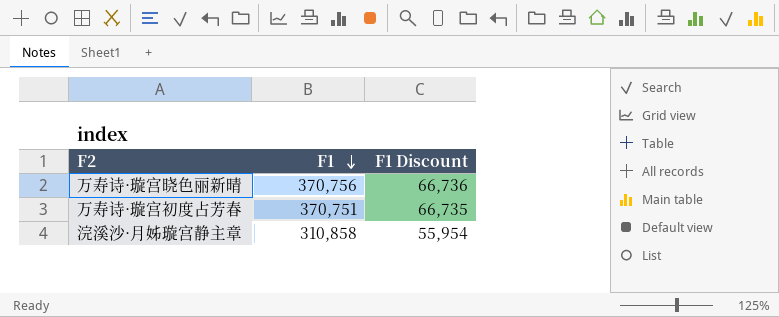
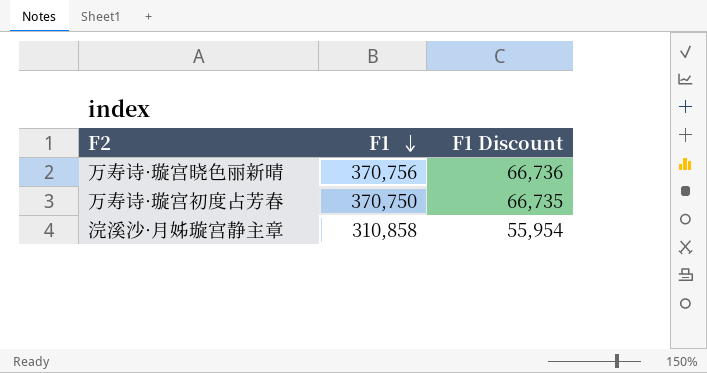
万寿诗·璇宫初度占芳春 | F1: 370,751 -> 370,750

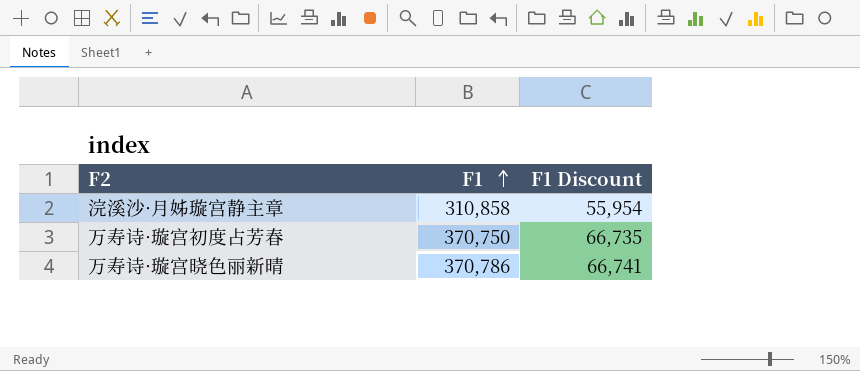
row order: F1 descending -> F1 ascending
万寿诗·璇宫晓色丽新晴 | F1: 370,756 -> 370,786
万寿诗·璇宫晓色丽新晴 | F1 Discount: 66,736 -> 66,741

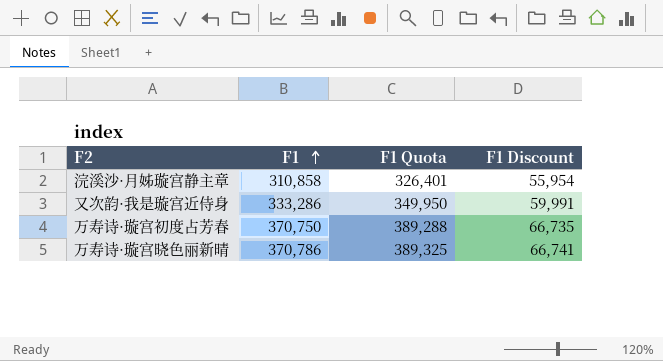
column F1 Quota | formula: none -> [F1] * 1.05
row 又次韵·我是璇宫近侍身: none -> 333,286 | 349,950 | 59,991

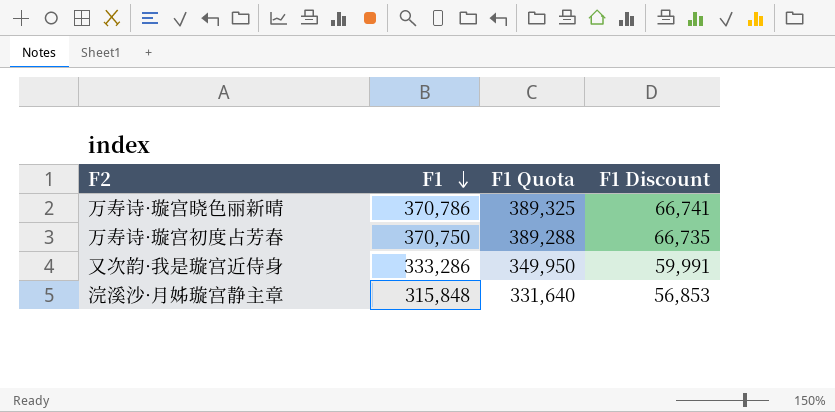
row order: F1 ascending -> F1 descending
浣溪沙·月姊璇宫静主章 | F1: 310,858 -> 315,848
浣溪沙·月姊璇宫静主章 | F1 Quota: 326,401 -> 331,640
浣溪沙·月姊璇宫静主章 | F1 Discount: 55,954 -> 56,853

